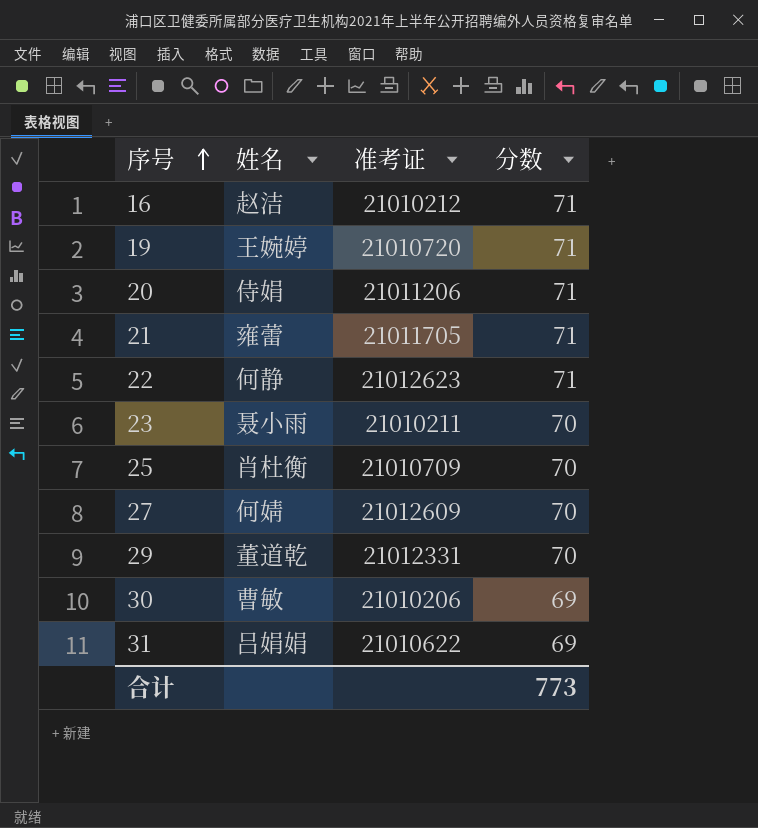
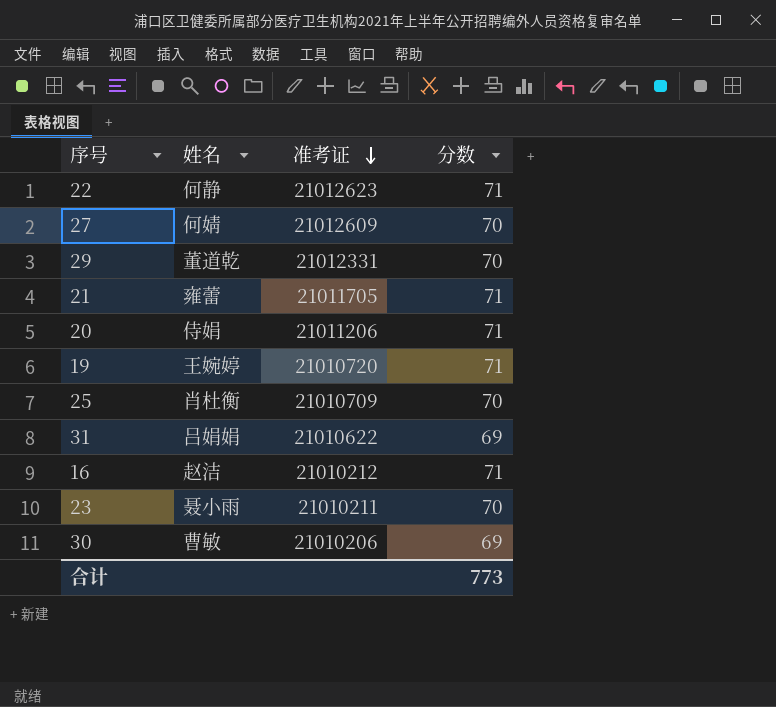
row order: 序号 ascending -> 准考证 descending

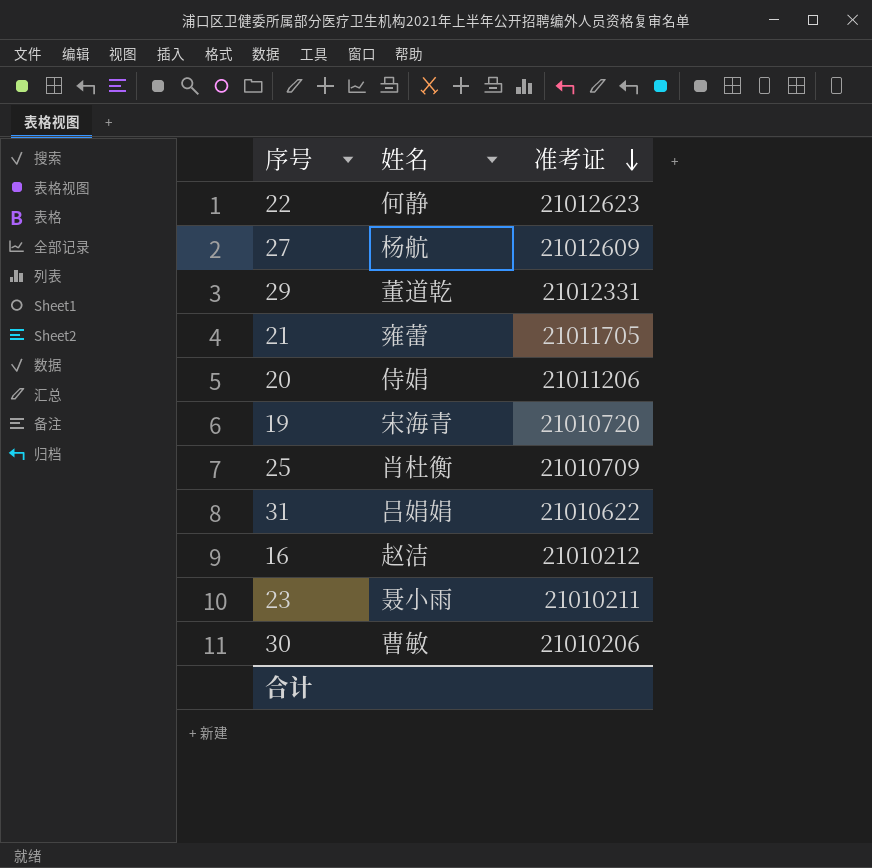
column 分数 | position: 4 -> none
27 | 姓名: 何婧 -> 杨航
19 | 姓名: 王婉婷 -> 宋海青

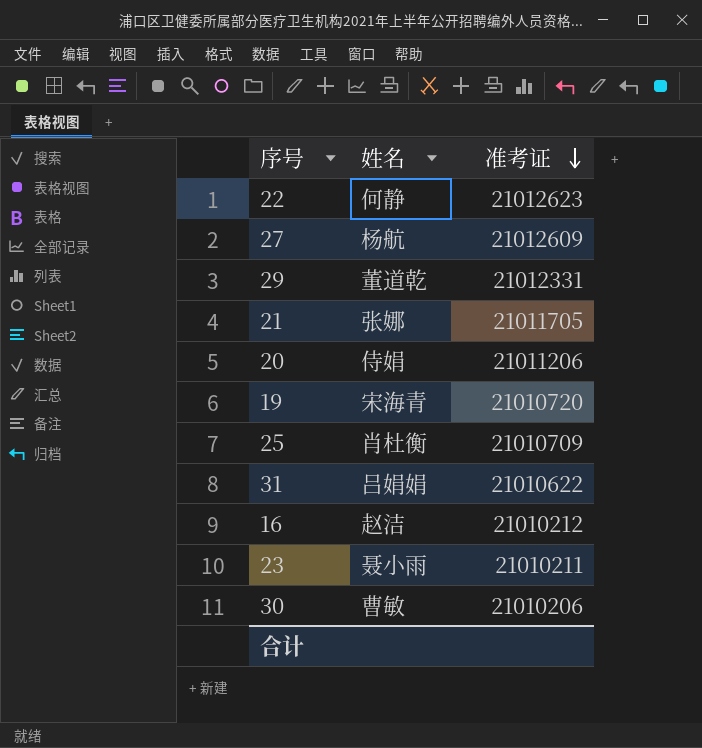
21 | 姓名: 雍蕾 -> 张娜

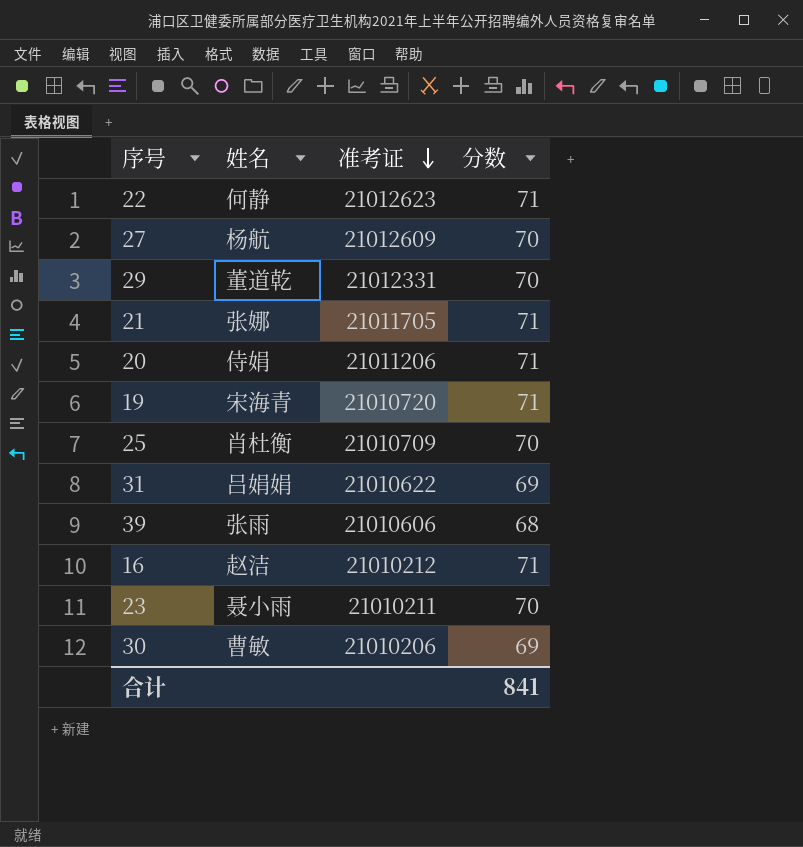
column 分数 | position: none -> 4
row 39: none -> 张雨 | 21010606 | 68

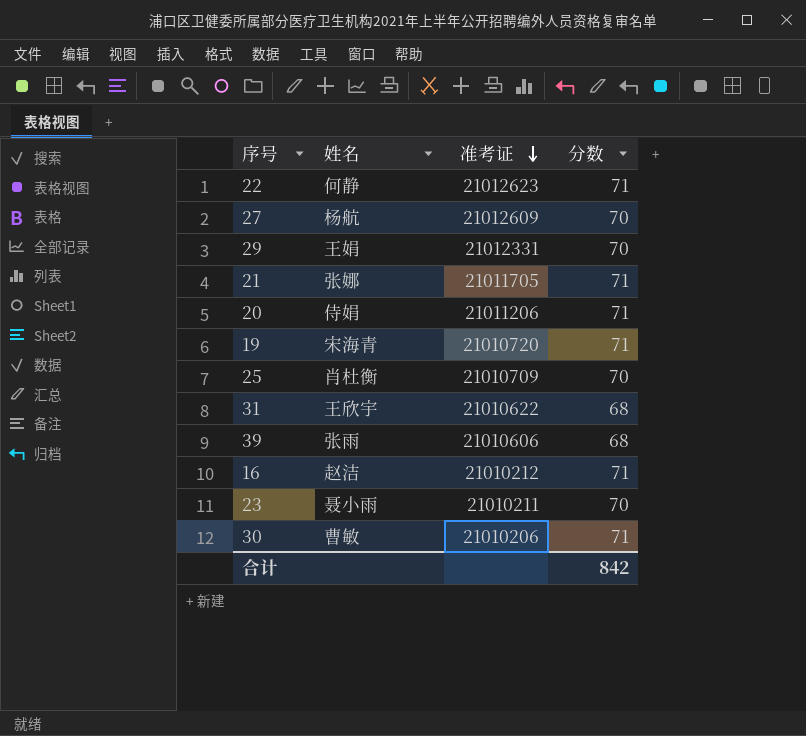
29 | 姓名: 董道乾 -> 王娟
31 | 姓名: 吕娟娟 -> 王欣宇
31 | 分数: 69 -> 68
30 | 分数: 69 -> 71
合计 | 分数: 841 -> 842

